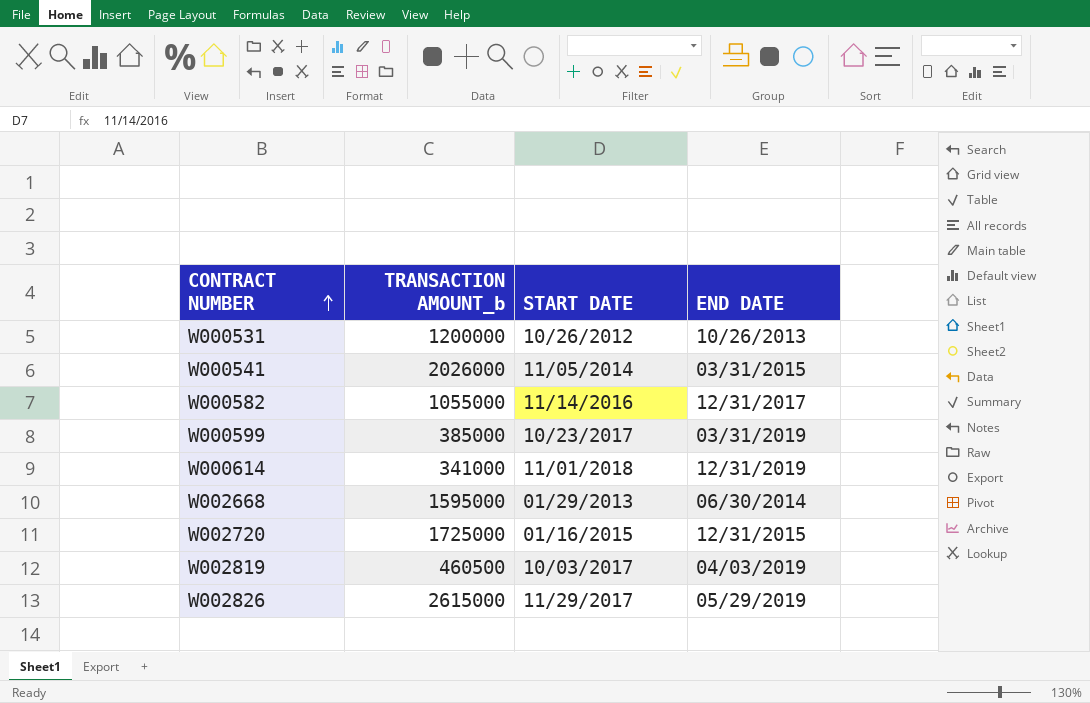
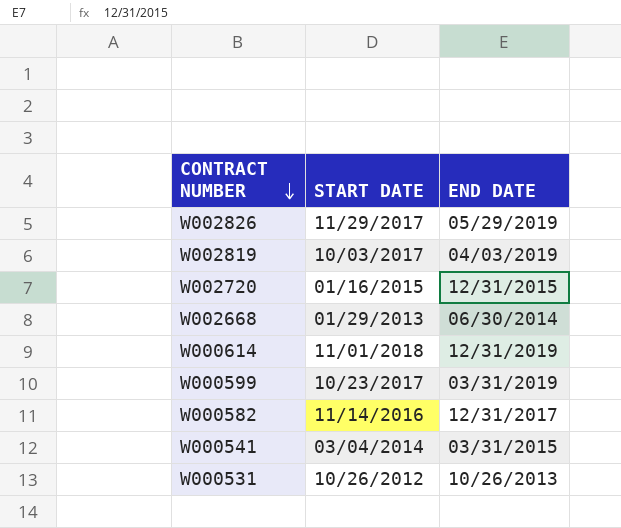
row order: CONTRACT NUMBER ascending -> CONTRACT NUMBER descending
column TRANSACTION AMOUNT_b | position: 2 -> none
W000541 | START DATE: 11/05/2014 -> 03/04/2014

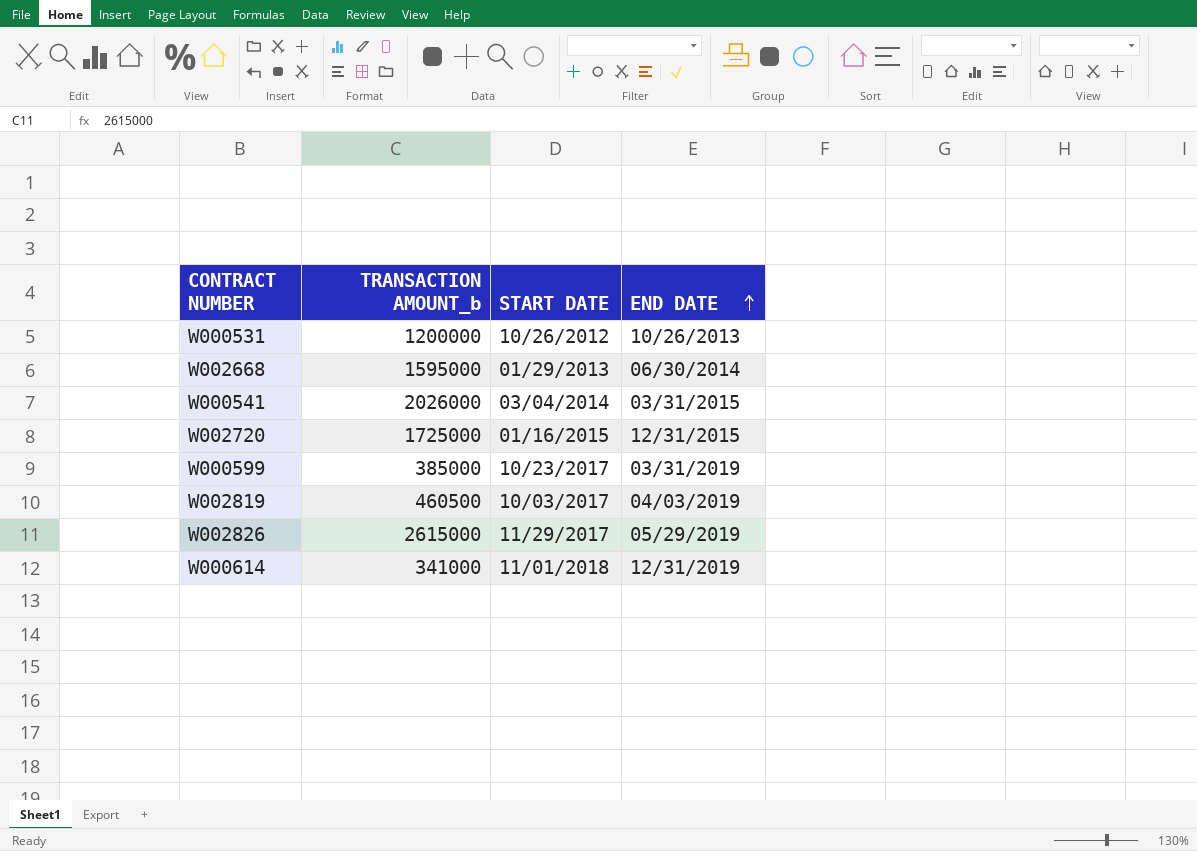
row order: CONTRACT NUMBER descending -> END DATE ascending
column TRANSACTION AMOUNT_b | position: none -> 2
row W000582: 11/14/2016 | 12/31/2017 -> none

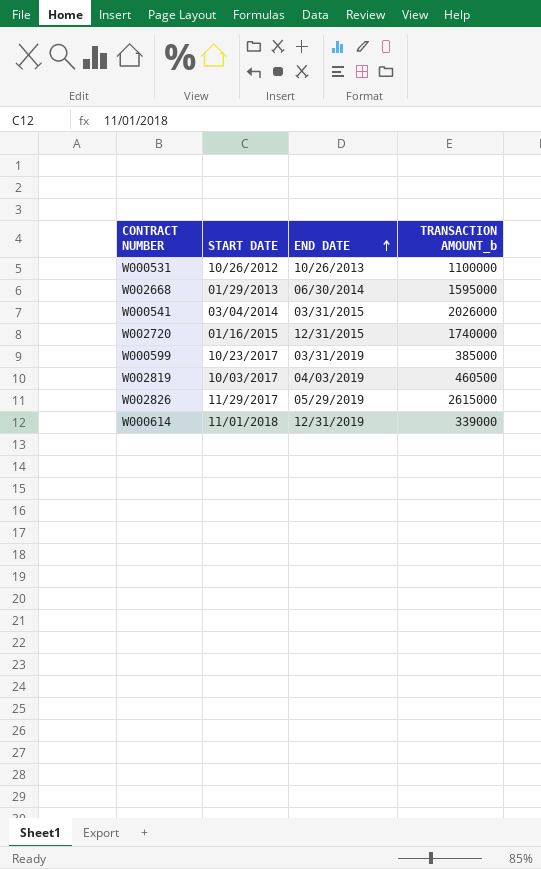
column TRANSACTION AMOUNT_b | position: 2 -> 4
W000531 | TRANSACTION AMOUNT_b: 1200000 -> 1100000
W002720 | TRANSACTION AMOUNT_b: 1725000 -> 1740000
W000614 | TRANSACTION AMOUNT_b: 341000 -> 339000

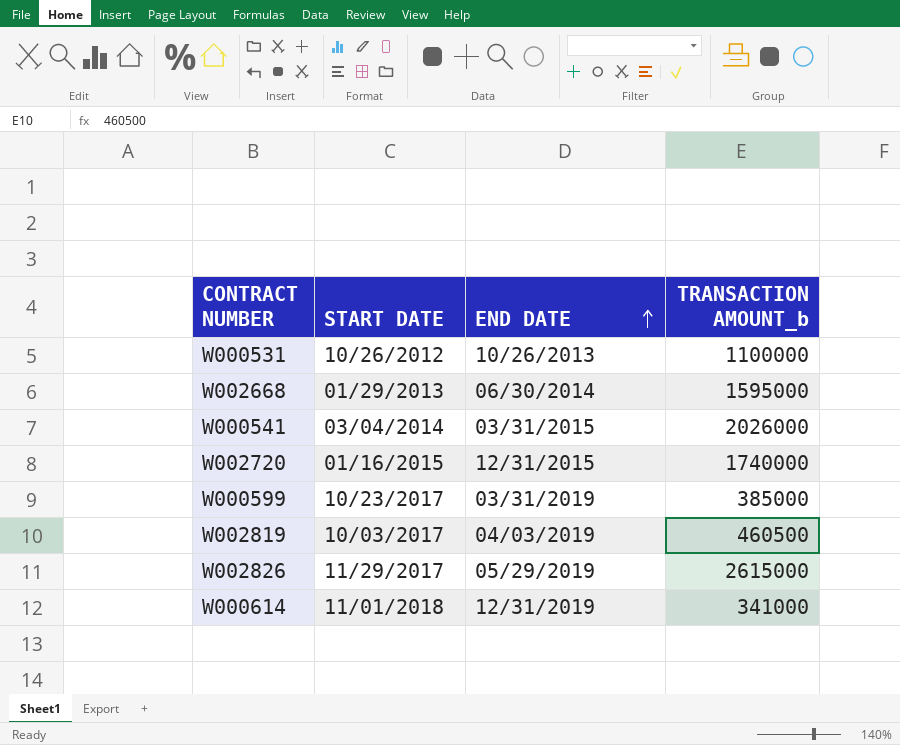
W000614 | TRANSACTION AMOUNT_b: 339000 -> 341000

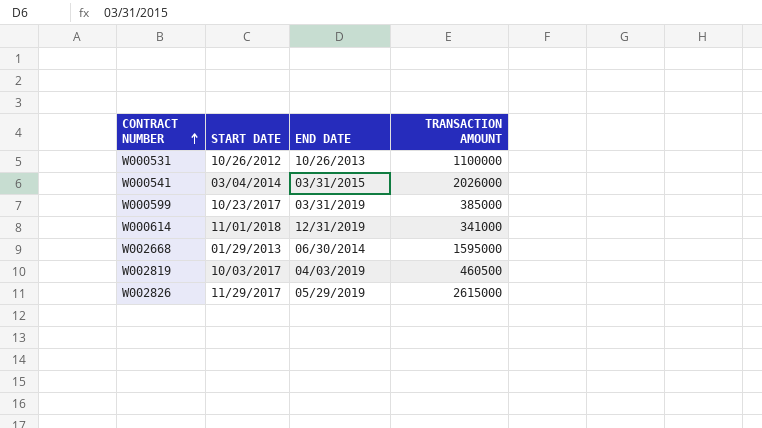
row order: END DATE ascending -> CONTRACT NUMBER ascending
column name: TRANSACTION AMOUNT_b -> TRANSACTION AMOUNT
row W002720: 01/16/2015 | 12/31/2015 | 1740000 -> none

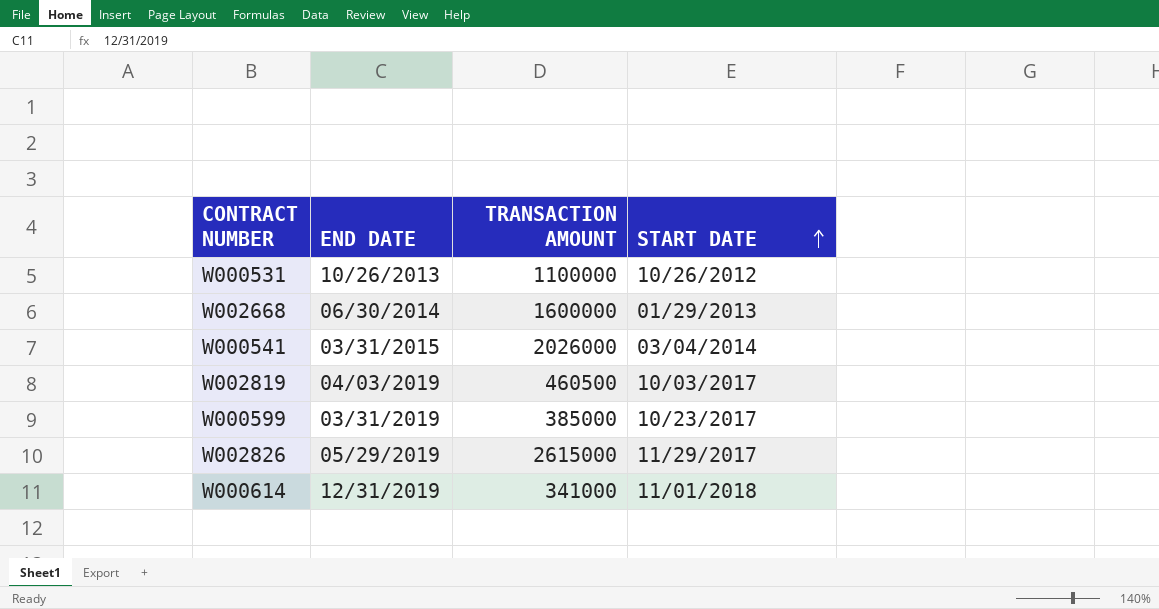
row order: CONTRACT NUMBER ascending -> START DATE ascending
column START DATE | position: 2 -> 4
W002668 | TRANSACTION AMOUNT: 1595000 -> 1600000

